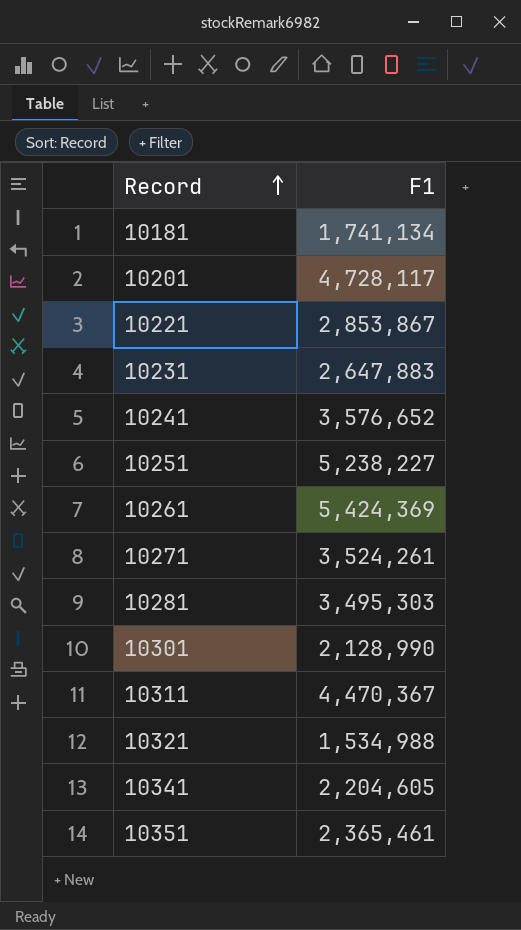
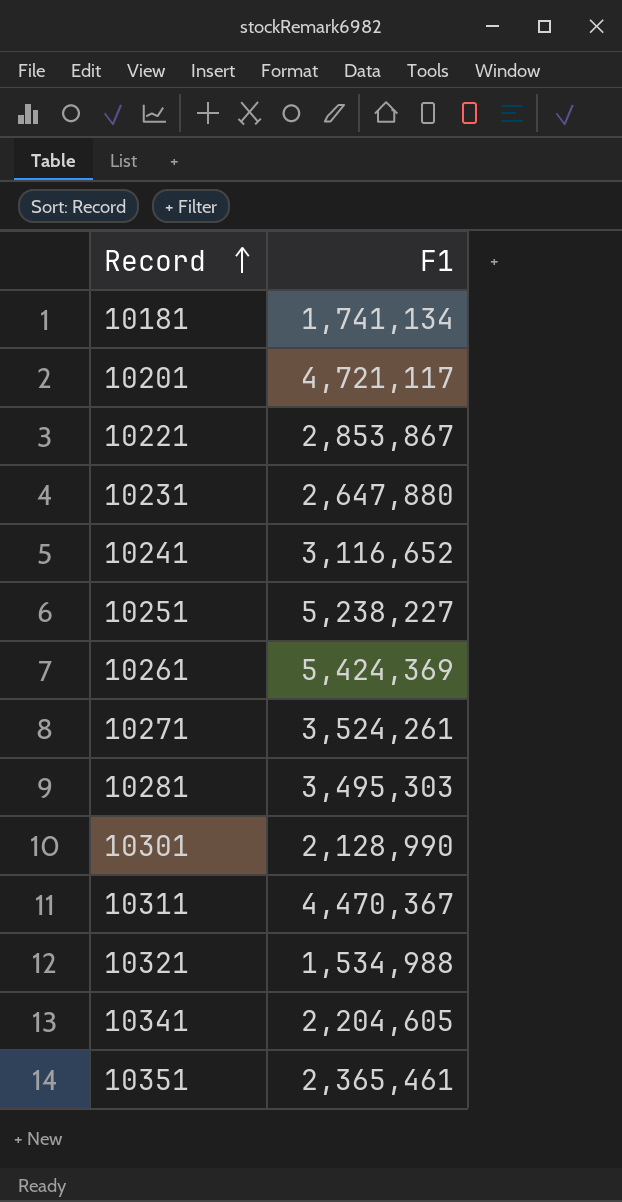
10201 | F1: 4,728,117 -> 4,721,117
10231 | F1: 2,647,883 -> 2,647,880
10241 | F1: 3,576,652 -> 3,116,652

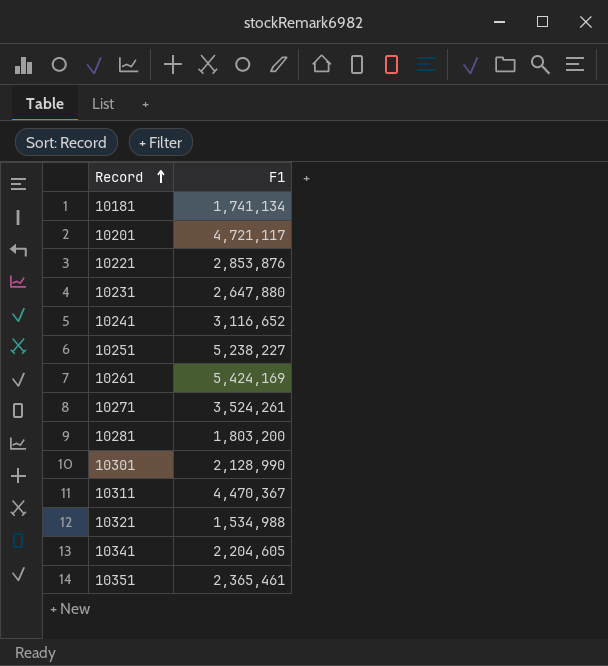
10221 | F1: 2,853,867 -> 2,853,876
10261 | F1: 5,424,369 -> 5,424,169
10281 | F1: 3,495,303 -> 1,803,200

